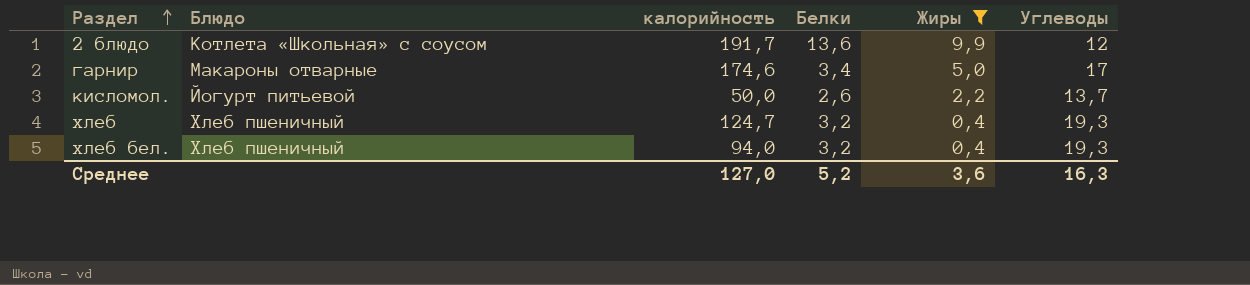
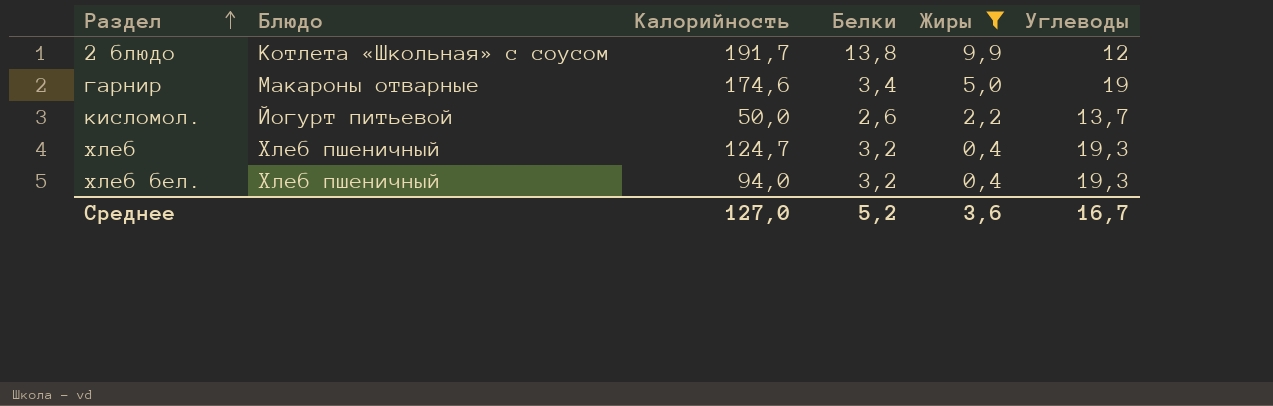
column name: калорийность -> Калорийность
2 блюдо | Белки: 13,6 -> 13,8
гарнир | Углеводы: 17 -> 19
Среднее | Углеводы: 16,3 -> 16,7

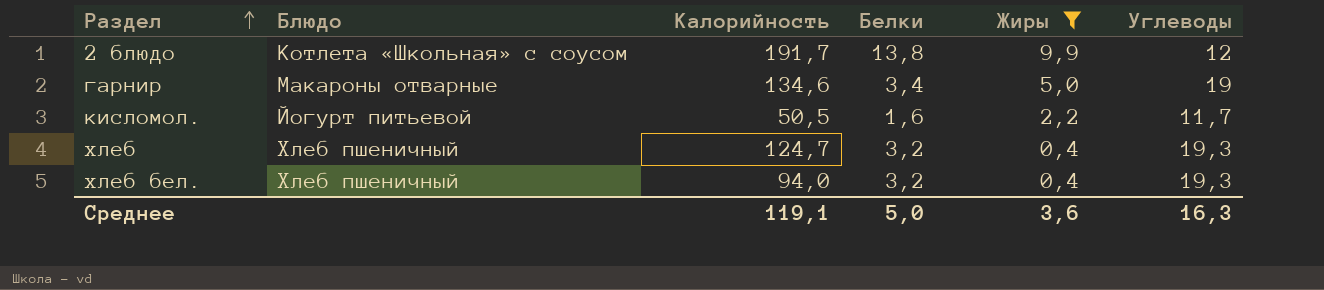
гарнир | Калорийность: 174,6 -> 134,6
кисломол. | Калорийность: 50,0 -> 50,5
кисломол. | Белки: 2,6 -> 1,6
кисломол. | Углеводы: 13,7 -> 11,7
Среднее | Калорийность: 127,0 -> 119,1
Среднее | Белки: 5,2 -> 5,0
Среднее | Углеводы: 16,7 -> 16,3

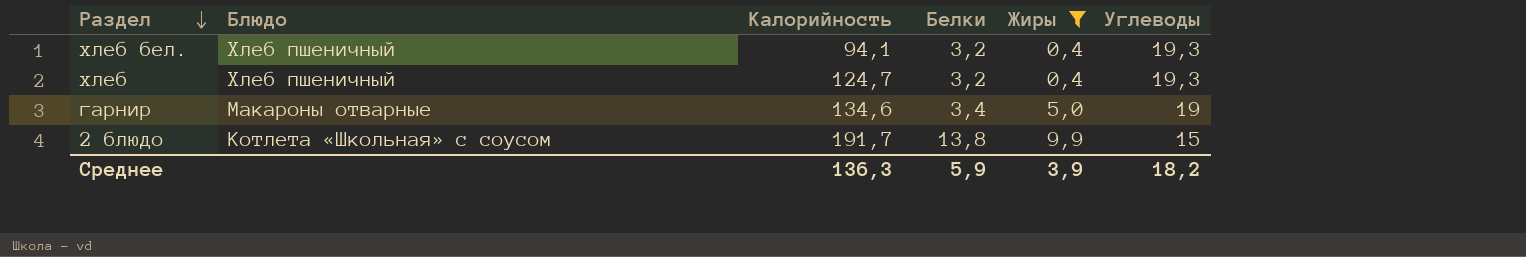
row order: Раздел ascending -> Раздел descending
row кисломол.: Йогурт питьевой | 50,5 | 1,6 | 2,2 | 11,7 -> none
хлеб бел. | Калорийность: 94,0 -> 94,1
2 блюдо | Углеводы: 12 -> 15
Среднее | Калорийность: 119,1 -> 136,3
Среднее | Белки: 5,0 -> 5,9
Среднее | Жиры: 3,6 -> 3,9
Среднее | Углеводы: 16,3 -> 18,2

